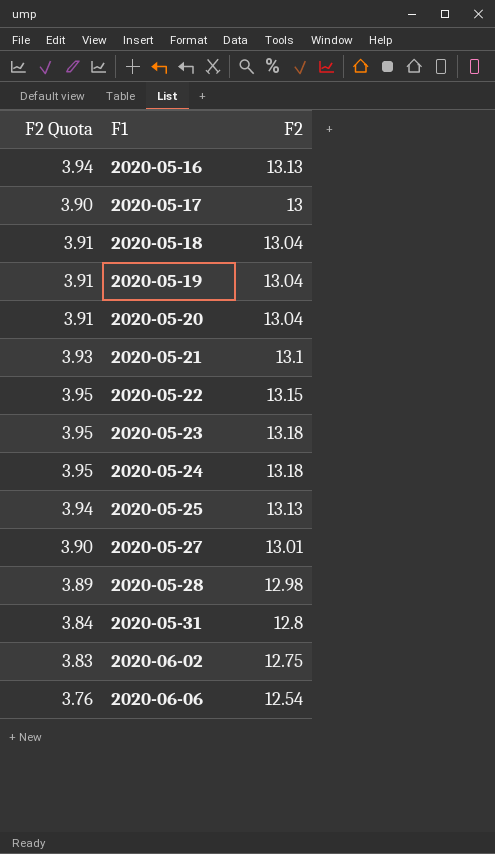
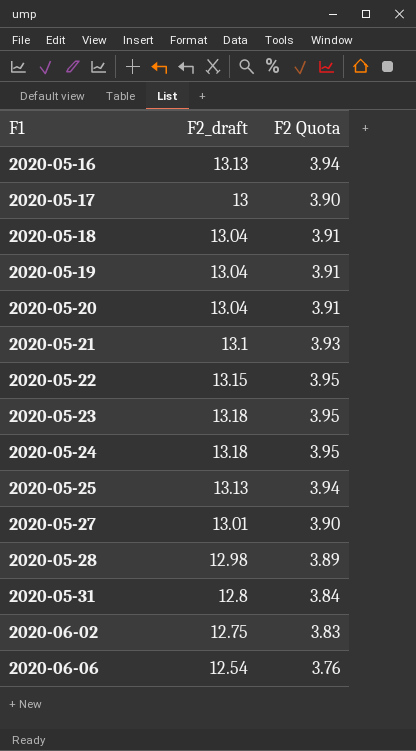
column name: F2 -> F2_draft
column F2 Quota | position: 1 -> 3

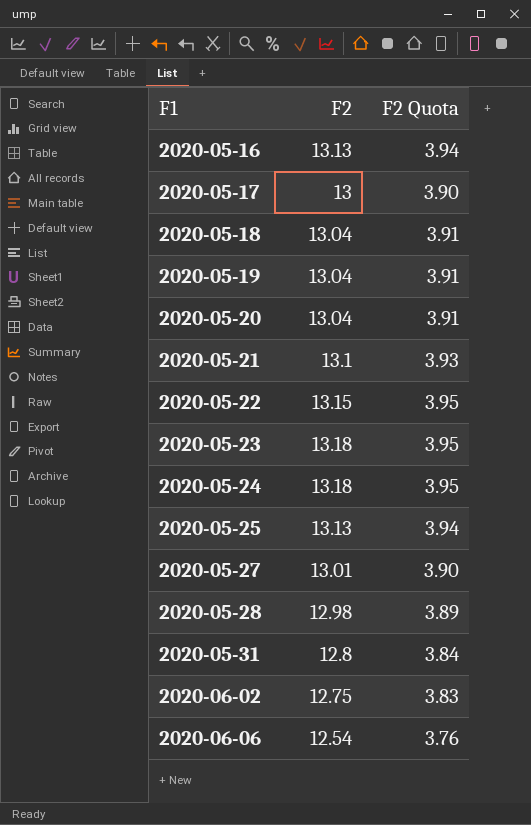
column name: F2_draft -> F2

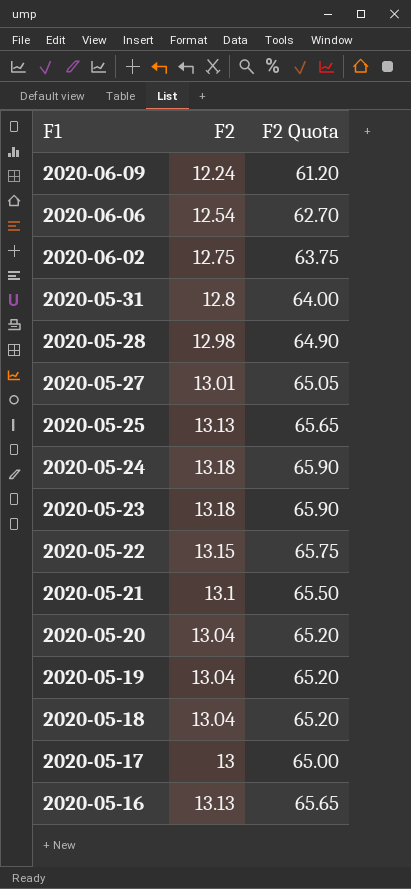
row order: F1 ascending -> F1 descending
column F2 Quota | formula: [F2] * 0.3 -> [F2] * 5
row 2020-06-09: none -> 12.24 | 61.20

